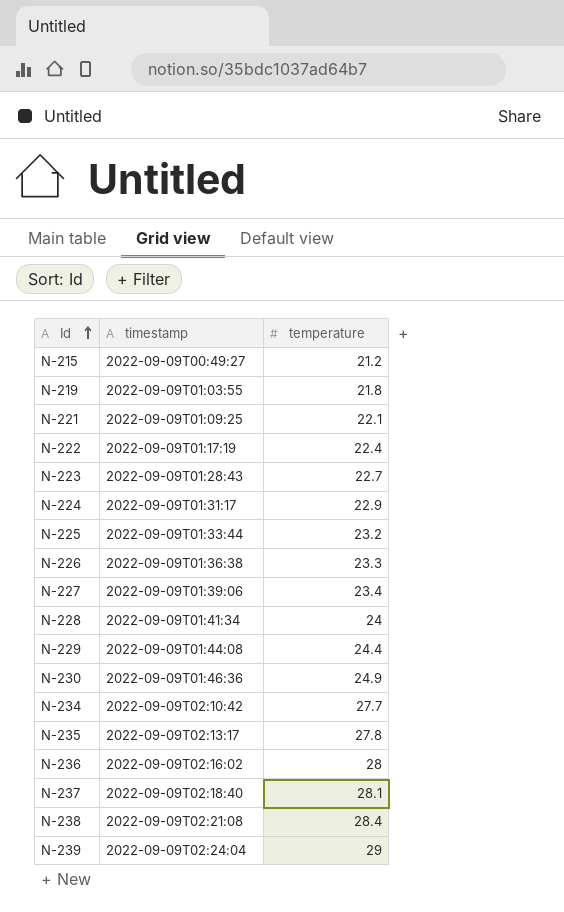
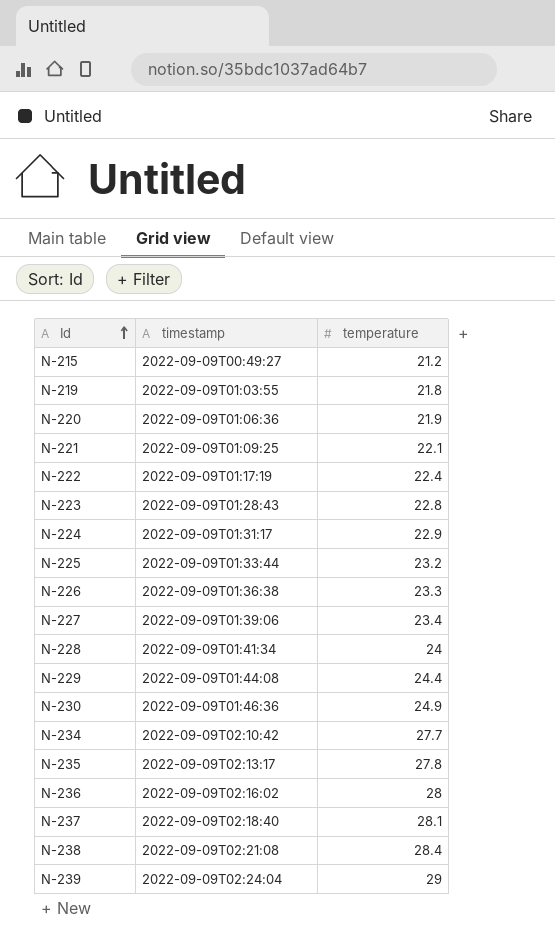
row N-220: none -> 2022-09-09T01:06:36 | 21.9
N-223 | temperature: 22.7 -> 22.8

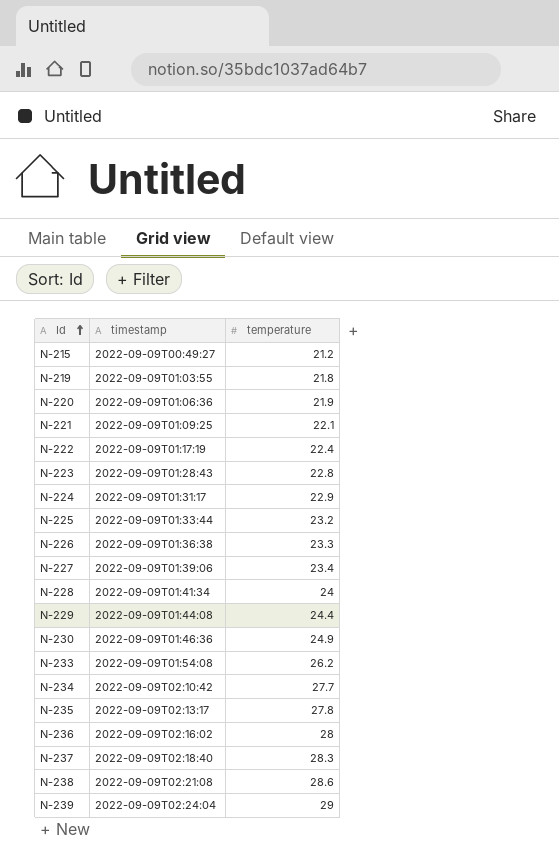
row N-233: none -> 2022-09-09T01:54:08 | 26.2
N-237 | temperature: 28.1 -> 28.3
N-238 | temperature: 28.4 -> 28.6

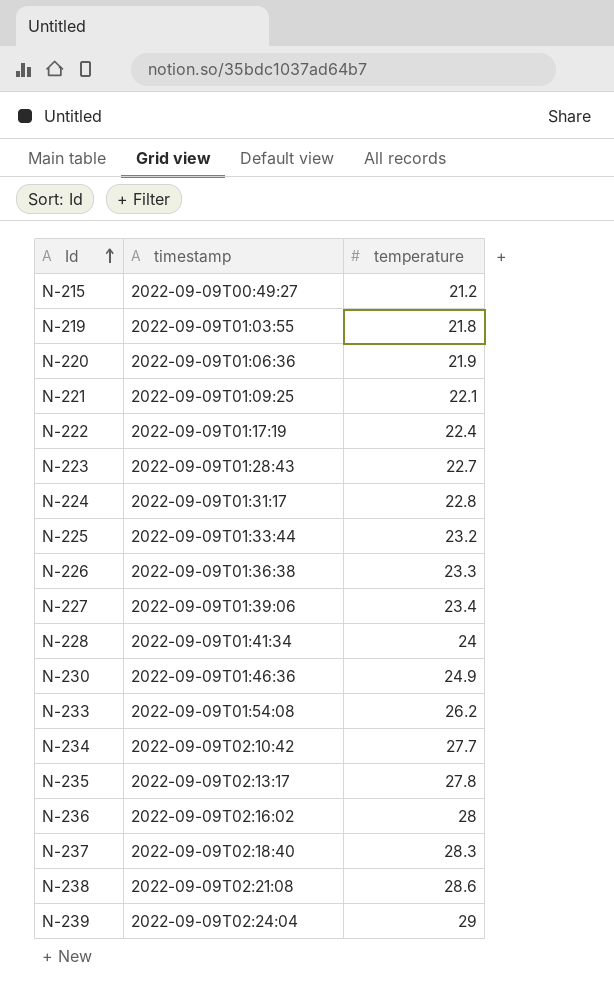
row N-229: 2022-09-09T01:44:08 | 24.4 -> none
N-223 | temperature: 22.8 -> 22.7
N-224 | temperature: 22.9 -> 22.8

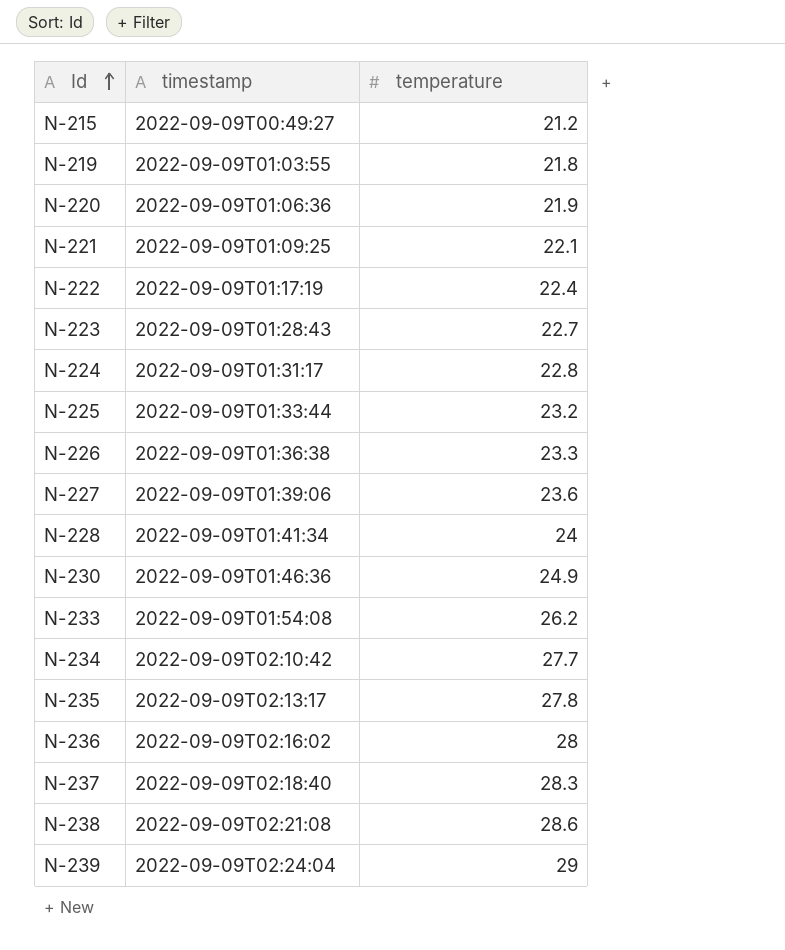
N-227 | temperature: 23.4 -> 23.6

